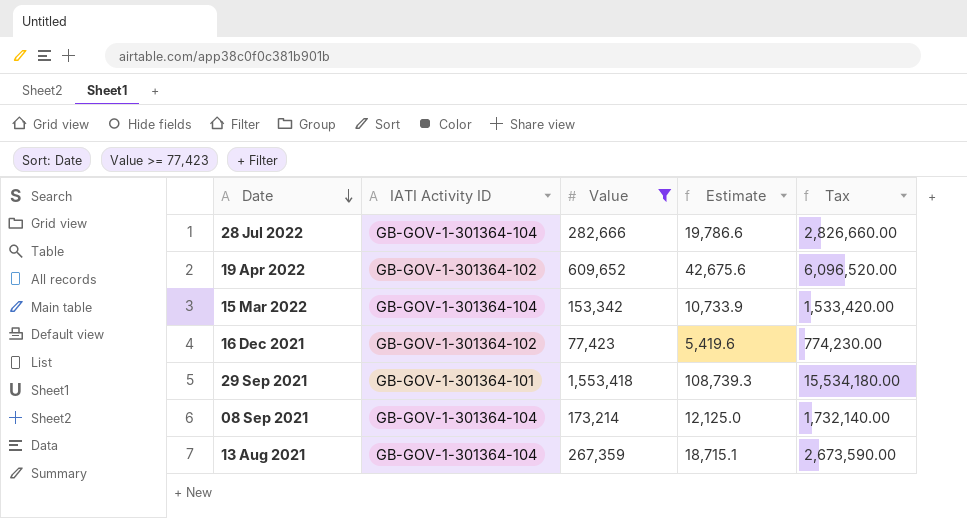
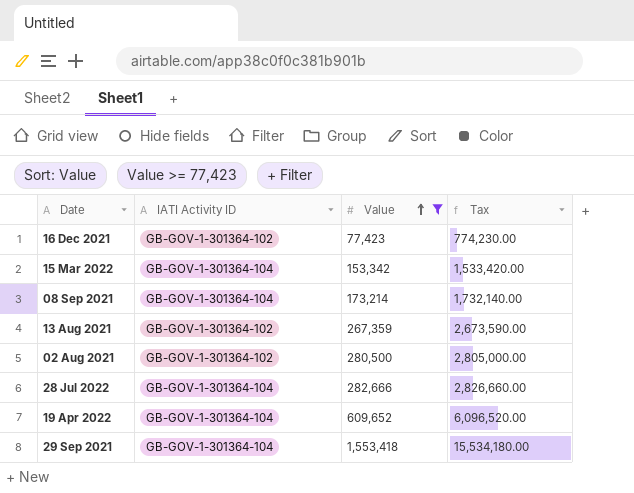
row order: Date descending -> Value ascending
column Estimate | formula: [Value] * 0.07 -> none
13 Aug 2021 | IATI Activity ID: GB-GOV-1-301364-104 -> GB-GOV-1-301364-102
row 02 Aug 2021: none -> GB-GOV-1-301364-102 | 280,500 | 2,805,000.00
19 Apr 2022 | IATI Activity ID: GB-GOV-1-301364-102 -> GB-GOV-1-301364-104
29 Sep 2021 | IATI Activity ID: GB-GOV-1-301364-101 -> GB-GOV-1-301364-104

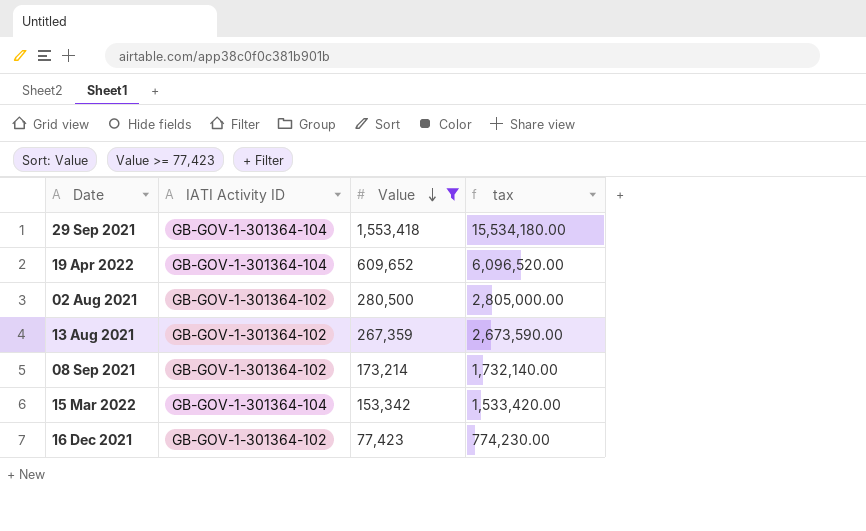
row order: Value ascending -> Value descending
column name: Tax -> tax
row 28 Jul 2022: GB-GOV-1-301364-104 | 282,666 | 2,826,660.00 -> none
08 Sep 2021 | IATI Activity ID: GB-GOV-1-301364-104 -> GB-GOV-1-301364-102

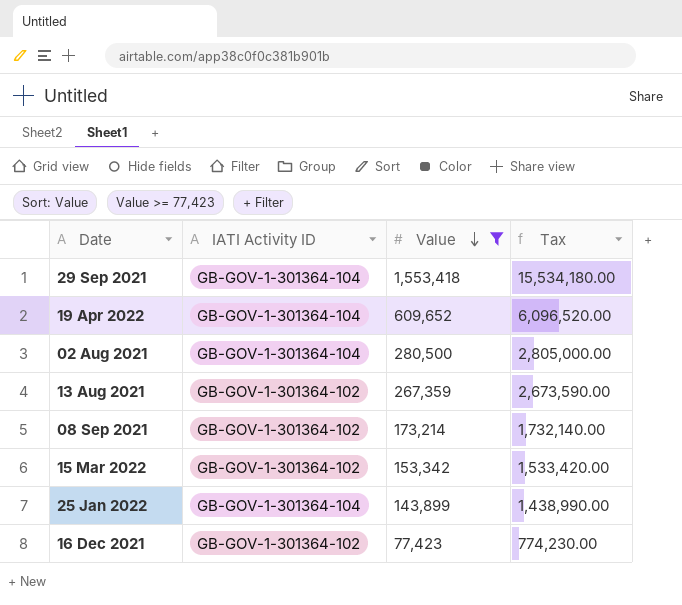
column name: tax -> Tax
02 Aug 2021 | IATI Activity ID: GB-GOV-1-301364-102 -> GB-GOV-1-301364-104
15 Mar 2022 | IATI Activity ID: GB-GOV-1-301364-104 -> GB-GOV-1-301364-102
row 25 Jan 2022: none -> GB-GOV-1-301364-104 | 143,899 | 1,438,990.00

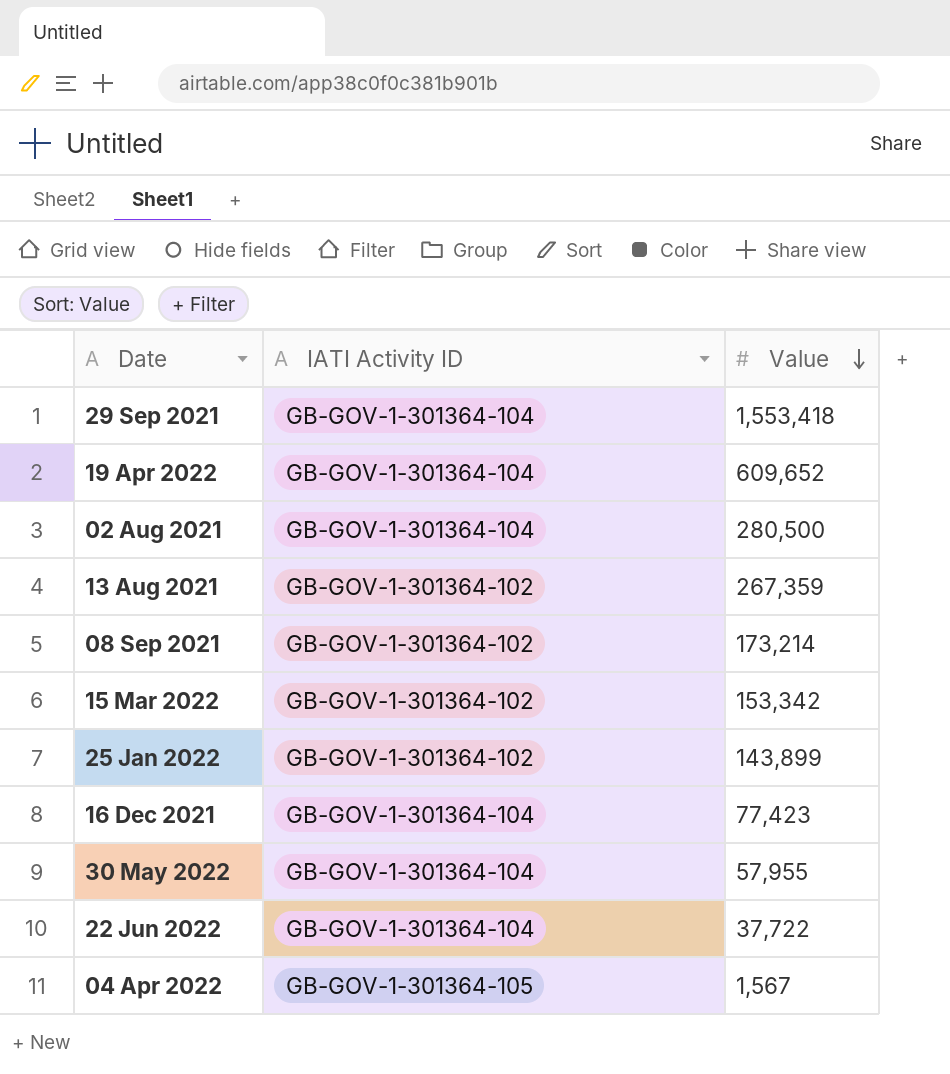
filter: Value >= 77,423 -> none
column Tax | formula: [Value] * 10 -> none
25 Jan 2022 | IATI Activity ID: GB-GOV-1-301364-104 -> GB-GOV-1-301364-102
16 Dec 2021 | IATI Activity ID: GB-GOV-1-301364-102 -> GB-GOV-1-301364-104

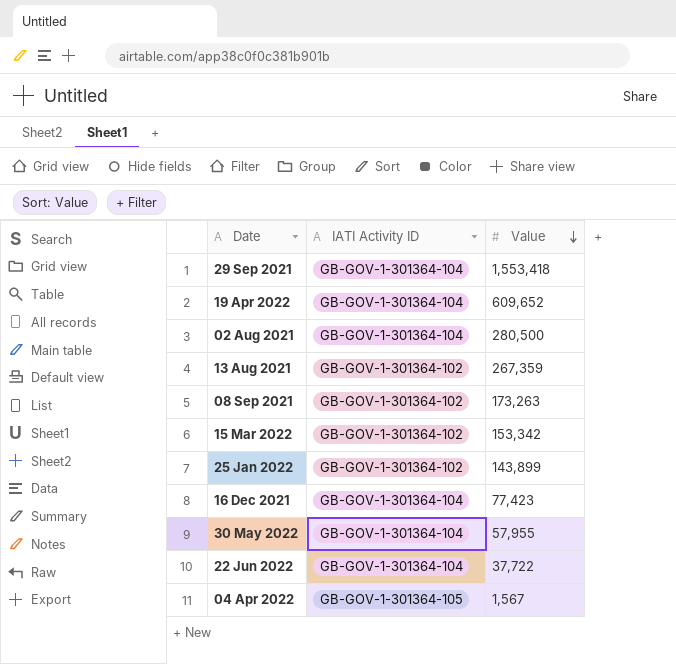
08 Sep 2021 | Value: 173,214 -> 173,263

